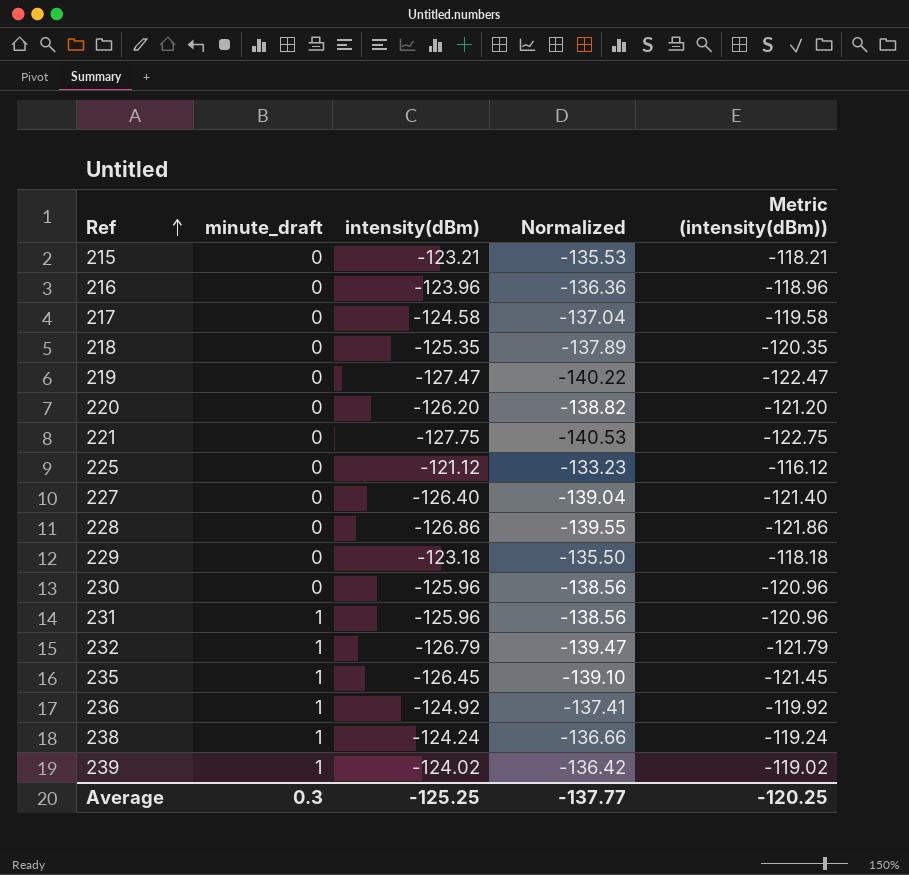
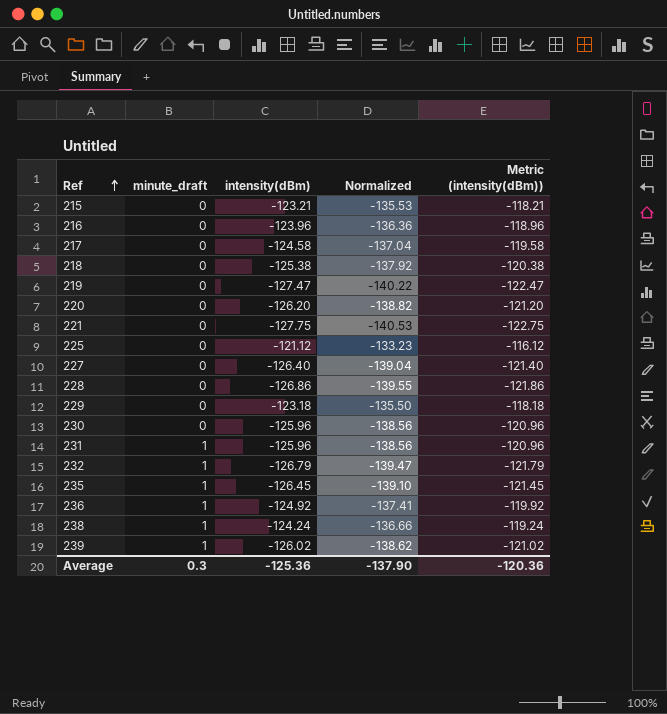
218 | intensity(dBm): -125.35 -> -125.38
218 | Normalized: -137.89 -> -137.92
218 | Metric (intensity(dBm)): -120.35 -> -120.38
239 | intensity(dBm): -124.02 -> -126.02
239 | Normalized: -136.42 -> -138.62
239 | Metric (intensity(dBm)): -119.02 -> -121.02
Average | intensity(dBm): -125.25 -> -125.36
Average | Normalized: -137.77 -> -137.90
Average | Metric (intensity(dBm)): -120.25 -> -120.36

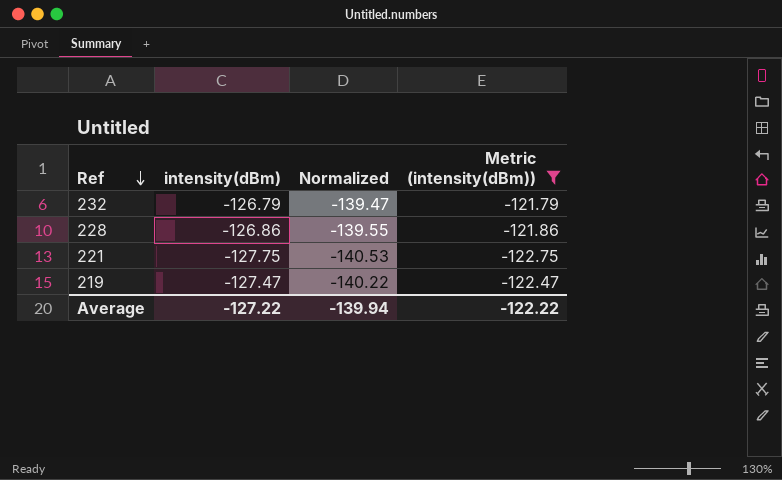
filter: none -> Metric (intensity(dBm)) <= -121.79
row order: Ref ascending -> Ref descending
column minute_draft | position: 2 -> none
Average | intensity(dBm): -125.36 -> -127.22
Average | Normalized: -137.90 -> -139.94
Average | Metric (intensity(dBm)): -120.36 -> -122.22

